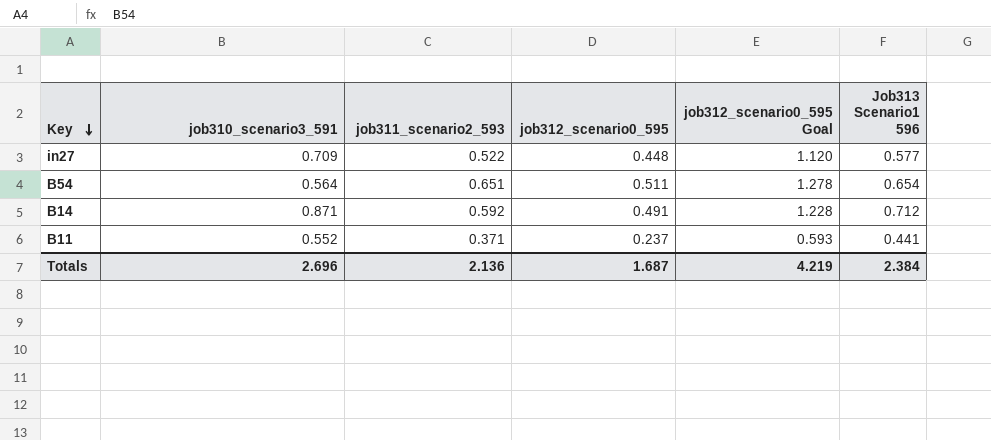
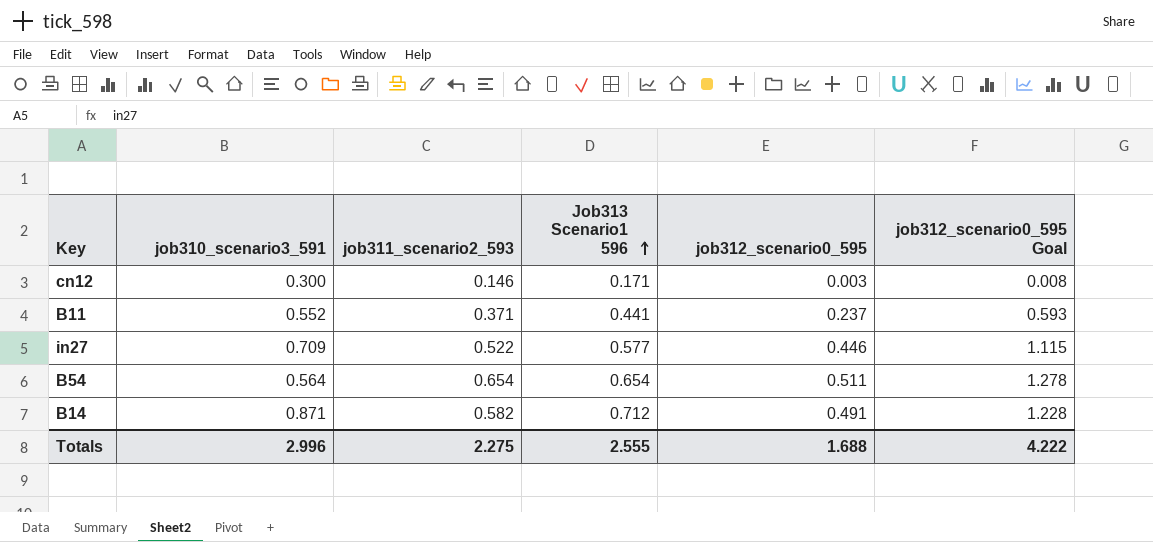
row order: Key descending -> Job313 Scenario1 596 ascending
column Job313 Scenario1 596 | position: 6 -> 4
row cn12: none -> 0.300 | 0.146 | 0.171 | 0.003 | 0.008
in27 | job312_scenario0_595: 0.448 -> 0.446
in27 | job312_scenario0_595 Goal: 1.120 -> 1.115
B54 | job311_scenario2_593: 0.651 -> 0.654
B14 | job311_scenario2_593: 0.592 -> 0.582
Totals | job310_scenario3_591: 2.696 -> 2.996
Totals | job311_scenario2_593: 2.136 -> 2.275
Totals | Job313 Scenario1 596: 2.384 -> 2.555
Totals | job312_scenario0_595: 1.687 -> 1.688
Totals | job312_scenario0_595 Goal: 4.219 -> 4.222

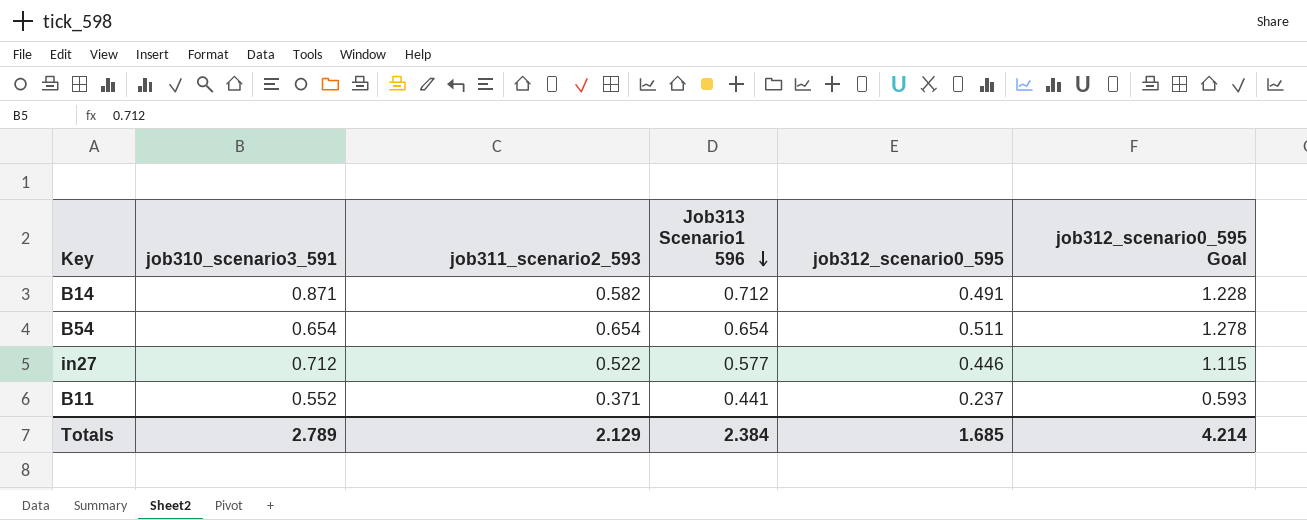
row order: Job313 Scenario1 596 ascending -> Job313 Scenario1 596 descending
row cn12: 0.300 | 0.146 | 0.171 | 0.003 | 0.008 -> none
B54 | job310_scenario3_591: 0.564 -> 0.654
in27 | job310_scenario3_591: 0.709 -> 0.712
Totals | job310_scenario3_591: 2.996 -> 2.789
Totals | job311_scenario2_593: 2.275 -> 2.129
Totals | Job313 Scenario1 596: 2.555 -> 2.384
Totals | job312_scenario0_595: 1.688 -> 1.685
Totals | job312_scenario0_595 Goal: 4.222 -> 4.214

